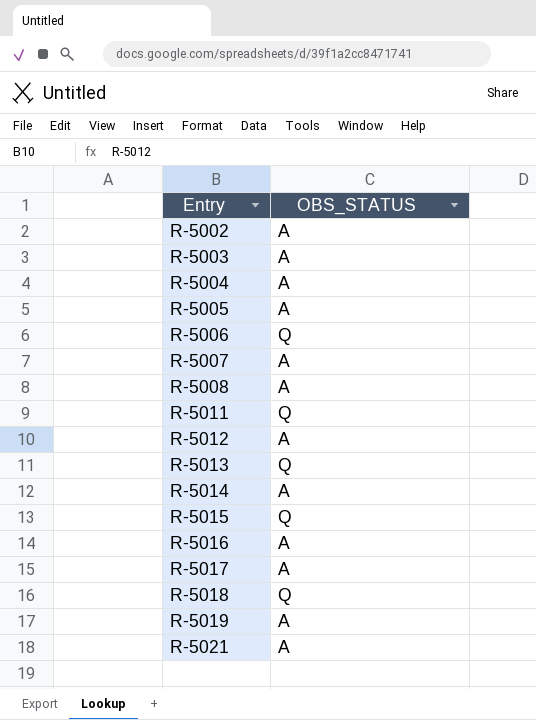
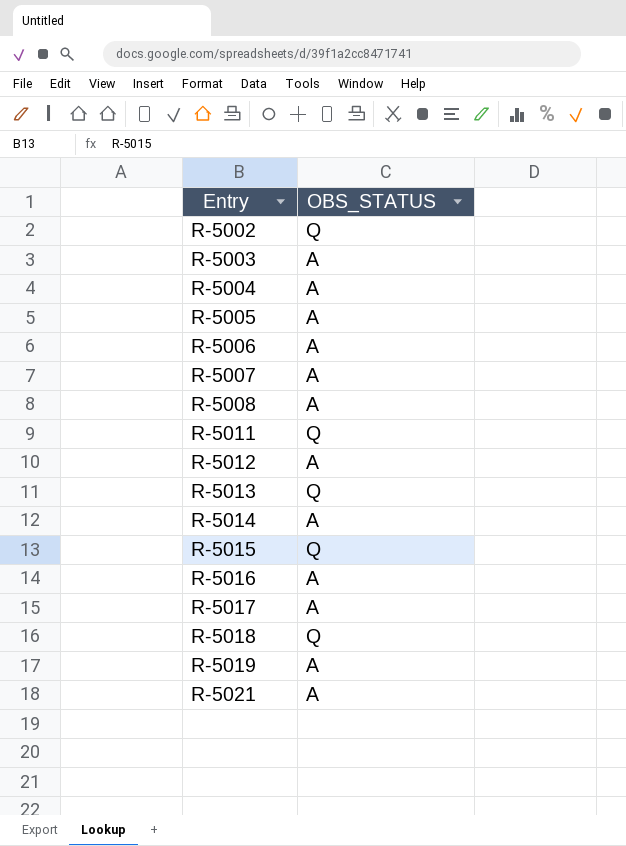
R-5002 | OBS_STATUS: A -> Q
R-5006 | OBS_STATUS: Q -> A

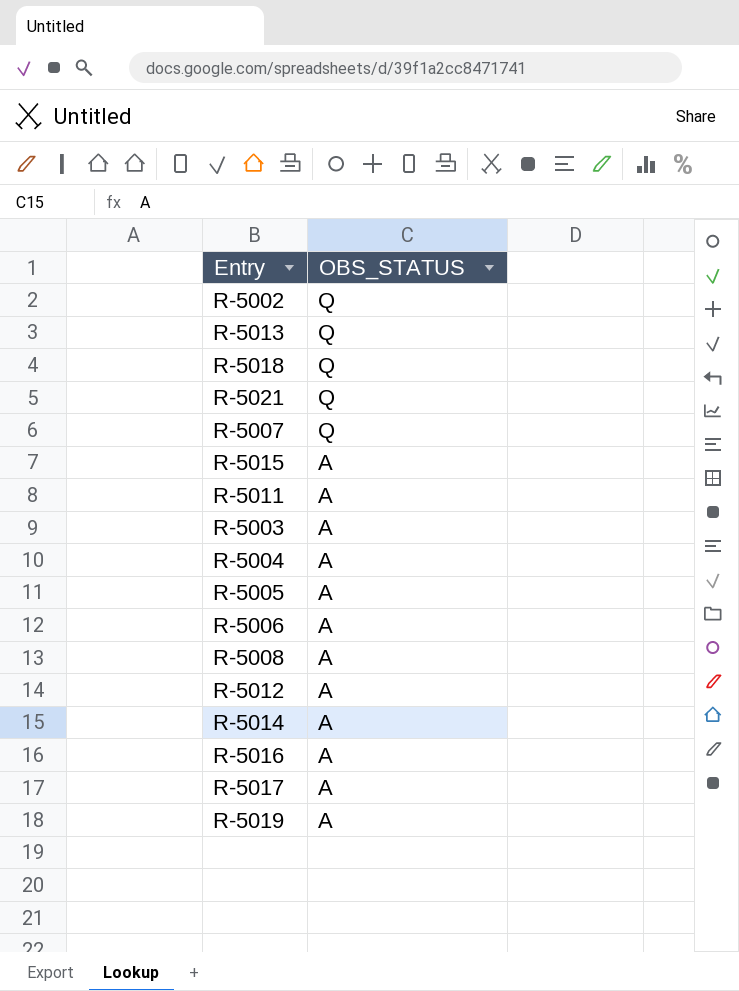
row order: Entry ascending -> OBS_STATUS descending
R-5021 | OBS_STATUS: A -> Q
R-5007 | OBS_STATUS: A -> Q
R-5015 | OBS_STATUS: Q -> A
R-5011 | OBS_STATUS: Q -> A

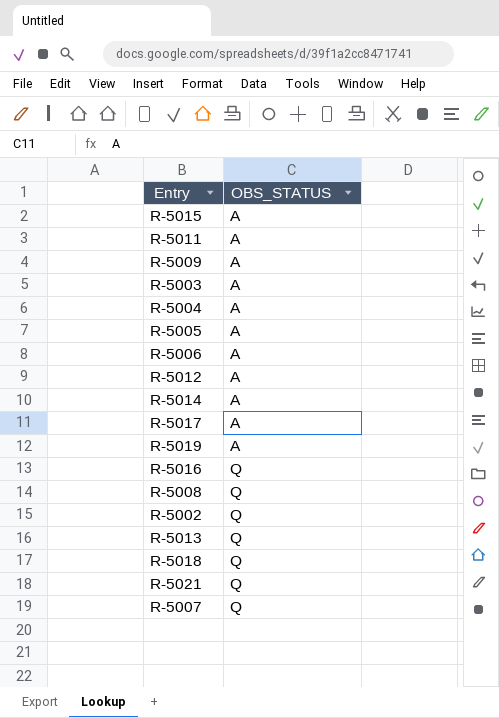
row order: OBS_STATUS descending -> OBS_STATUS ascending
row R-5009: none -> A
R-5016 | OBS_STATUS: A -> Q
R-5008 | OBS_STATUS: A -> Q

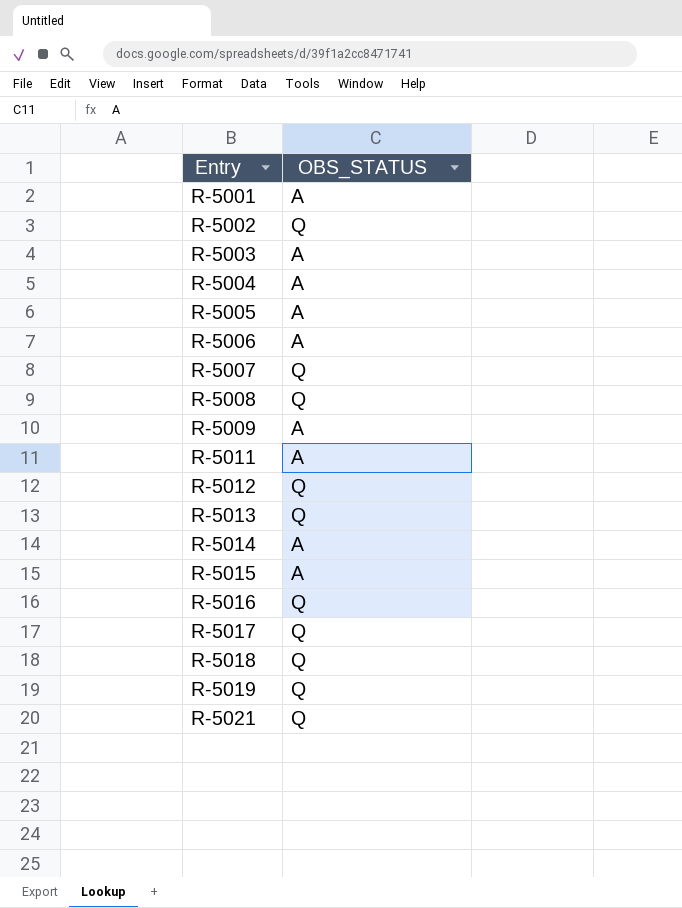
row order: OBS_STATUS ascending -> Entry ascending
row R-5001: none -> A
R-5012 | OBS_STATUS: A -> Q
R-5017 | OBS_STATUS: A -> Q
R-5019 | OBS_STATUS: A -> Q

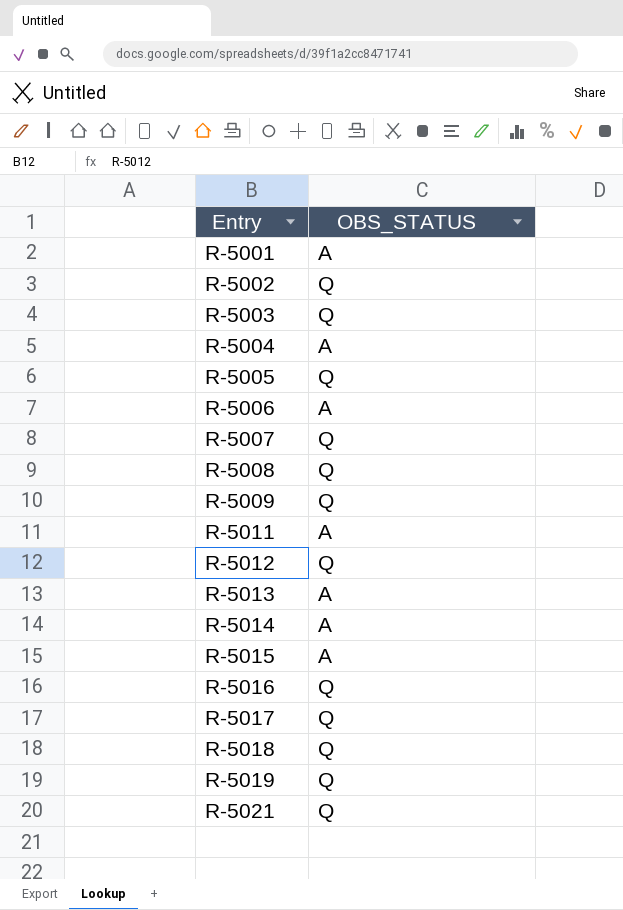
R-5003 | OBS_STATUS: A -> Q
R-5005 | OBS_STATUS: A -> Q
R-5009 | OBS_STATUS: A -> Q
R-5013 | OBS_STATUS: Q -> A

